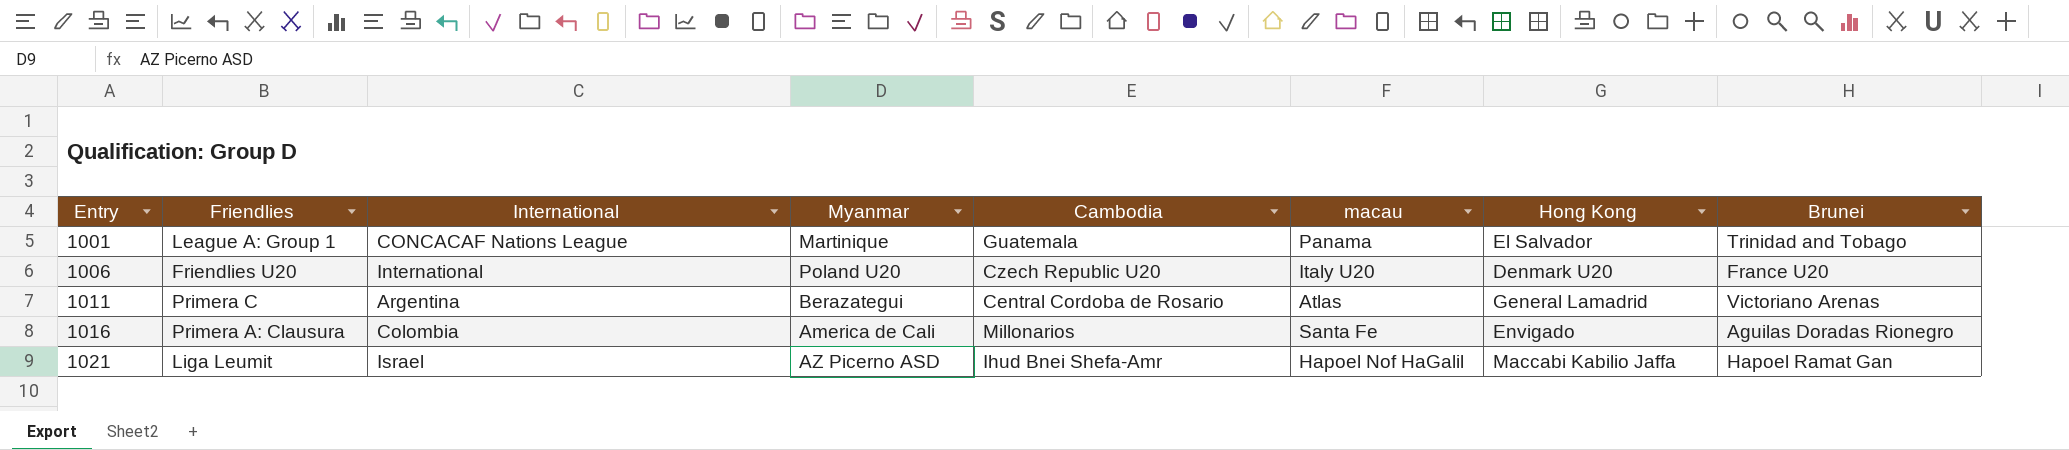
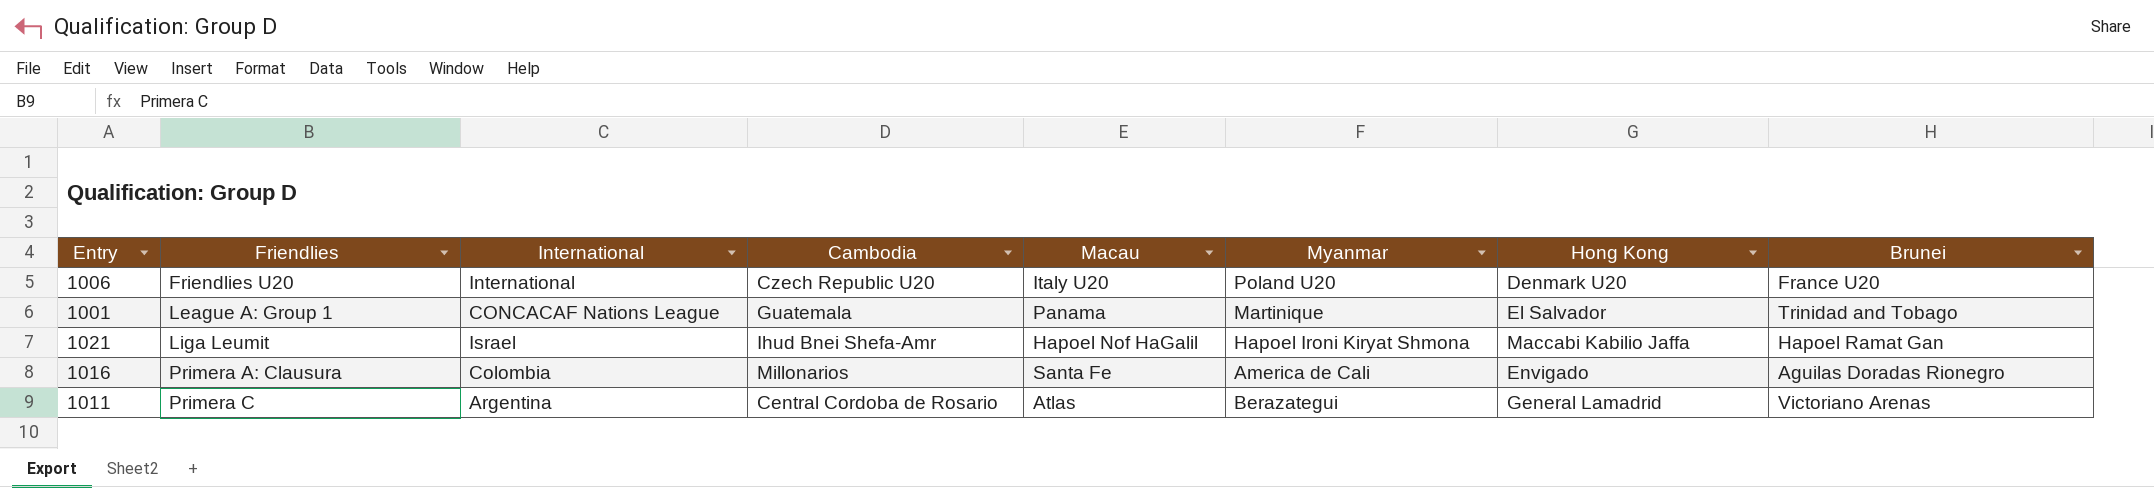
row order: Entry ascending -> Friendlies ascending
column name: macau -> Macau
column Myanmar | position: 4 -> 6
1021 | Myanmar: AZ Picerno ASD -> Hapoel Ironi Kiryat Shmona

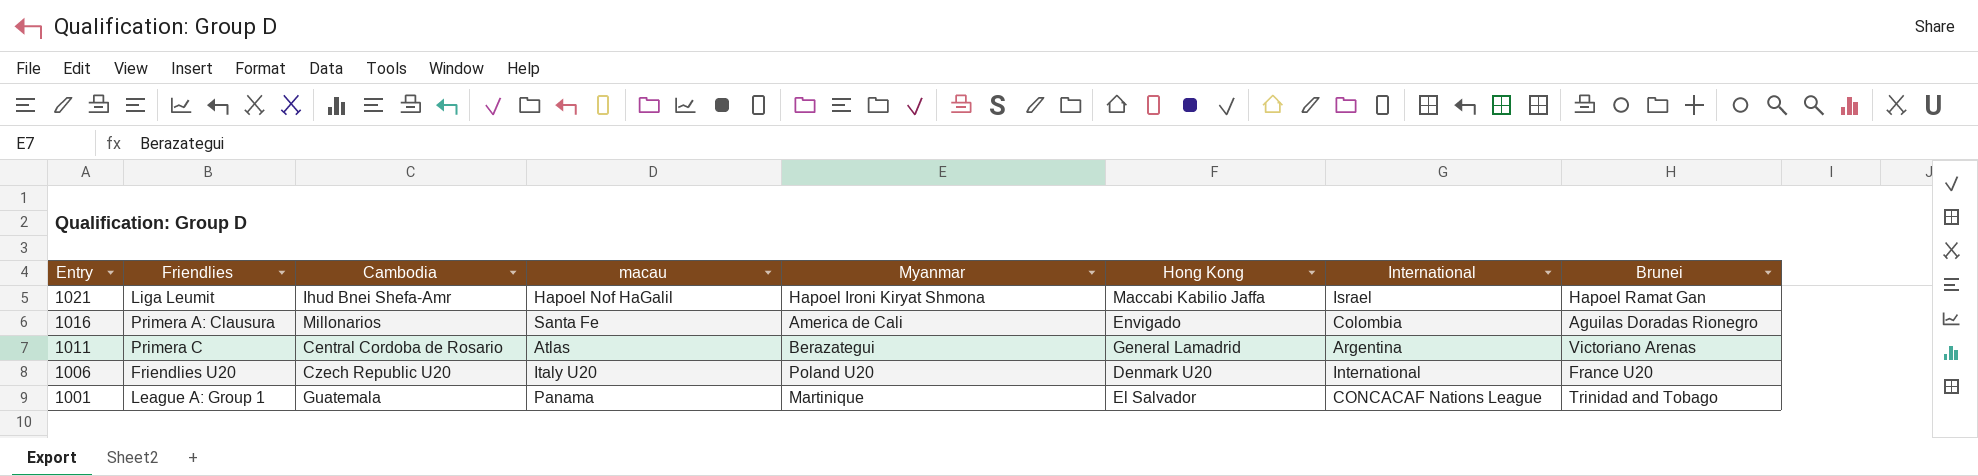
row order: Friendlies ascending -> Entry descending
column name: Macau -> macau
column International | position: 3 -> 7

